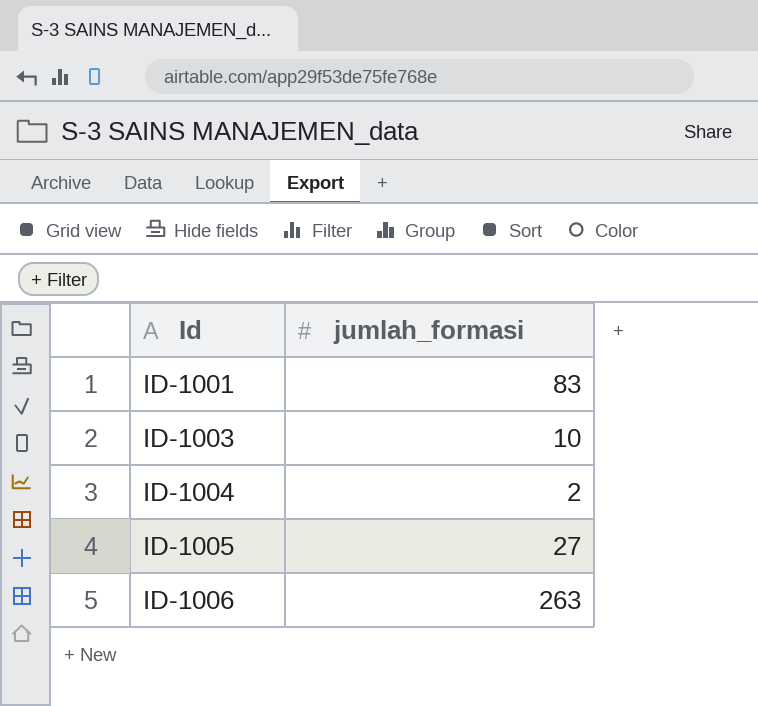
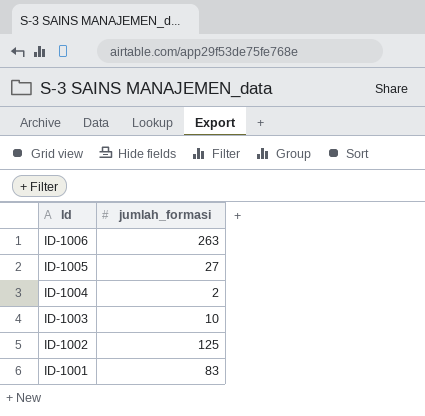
row order: Id ascending -> Id descending
row ID-1002: none -> 125

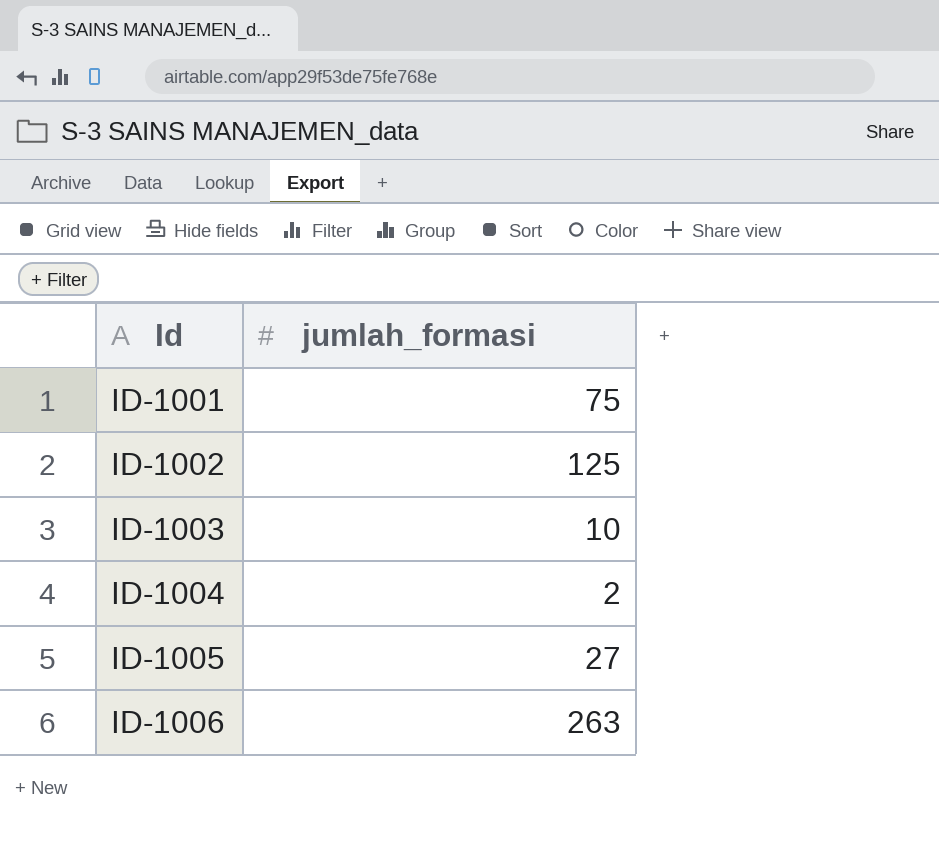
row order: Id descending -> Id ascending
ID-1001 | jumlah_formasi: 83 -> 75

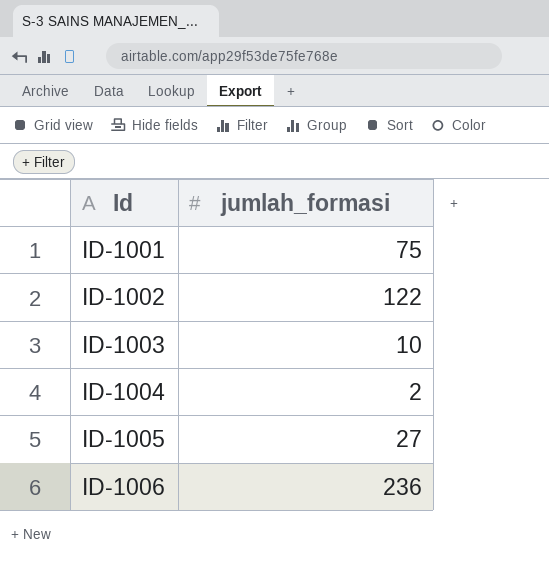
ID-1002 | jumlah_formasi: 125 -> 122
ID-1006 | jumlah_formasi: 263 -> 236

